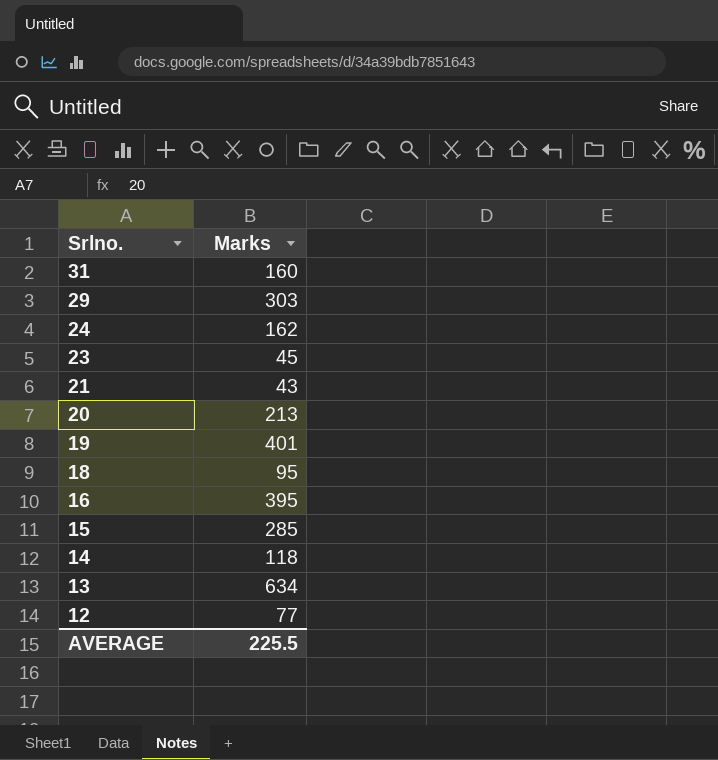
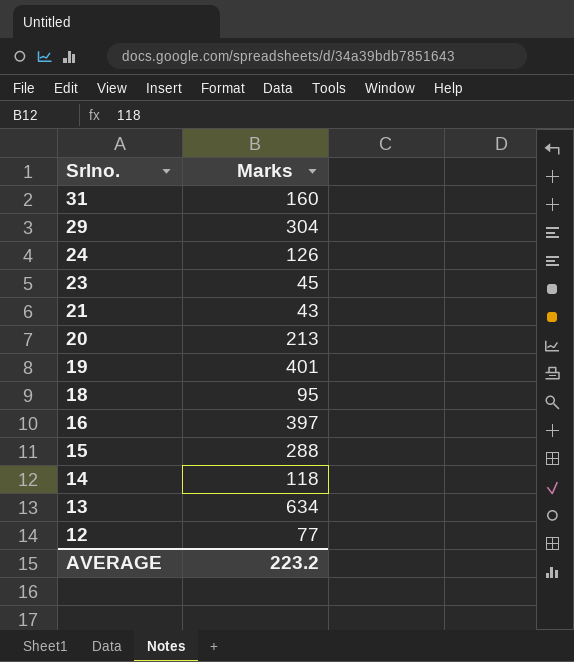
29 | Marks: 303 -> 304
24 | Marks: 162 -> 126
16 | Marks: 395 -> 397
15 | Marks: 285 -> 288
AVERAGE | Marks: 225.5 -> 223.2

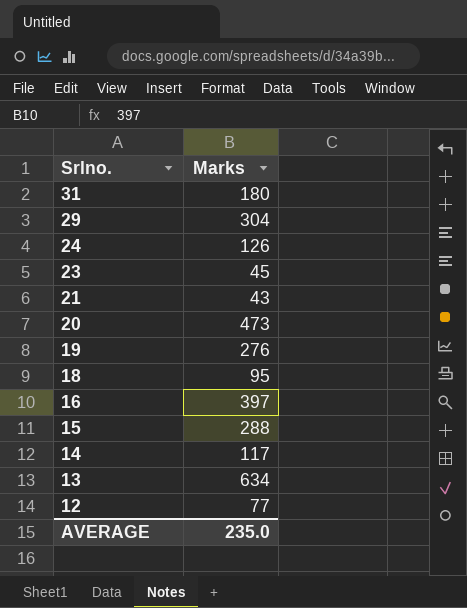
31 | Marks: 160 -> 180
20 | Marks: 213 -> 473
19 | Marks: 401 -> 276
14 | Marks: 118 -> 117
AVERAGE | Marks: 223.2 -> 235.0

